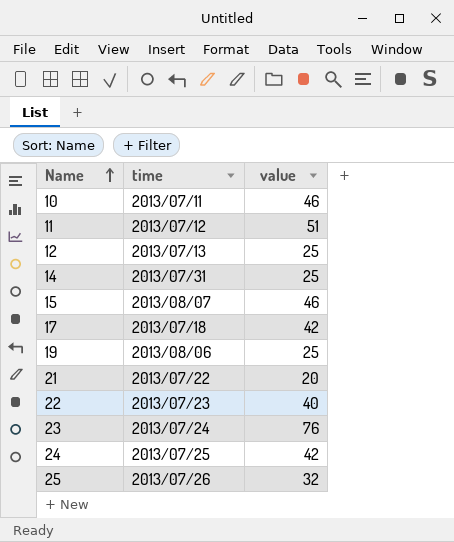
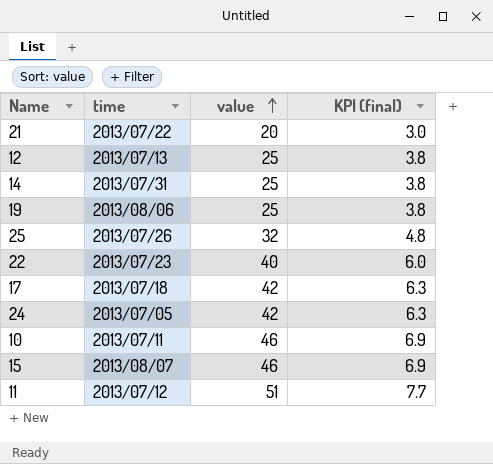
row order: Name ascending -> value ascending
column KPI (final) | formula: none -> [value] * 0.15
row 23: 2013/07/24 | 76 -> none
24 | time: 2013/07/25 -> 2013/07/05

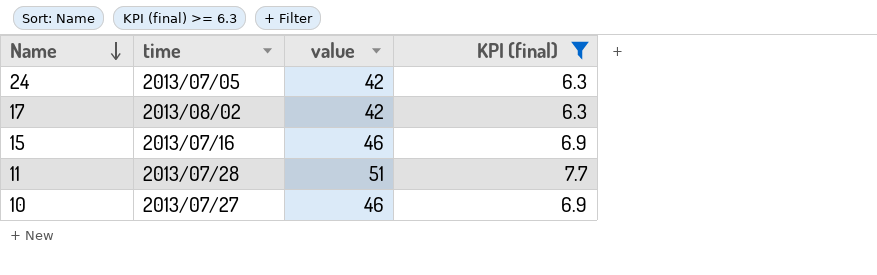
filter: none -> KPI (final) >= 6.3
row order: value ascending -> Name descending
17 | time: 2013/07/18 -> 2013/08/02
15 | time: 2013/08/07 -> 2013/07/16
11 | time: 2013/07/12 -> 2013/07/28
10 | time: 2013/07/11 -> 2013/07/27

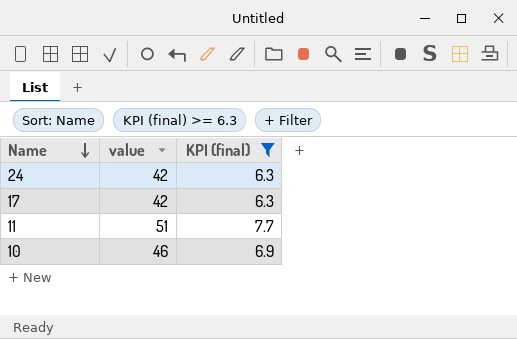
column time | position: 2 -> none
row 15: 2013/07/16 | 46 | 6.9 -> none

